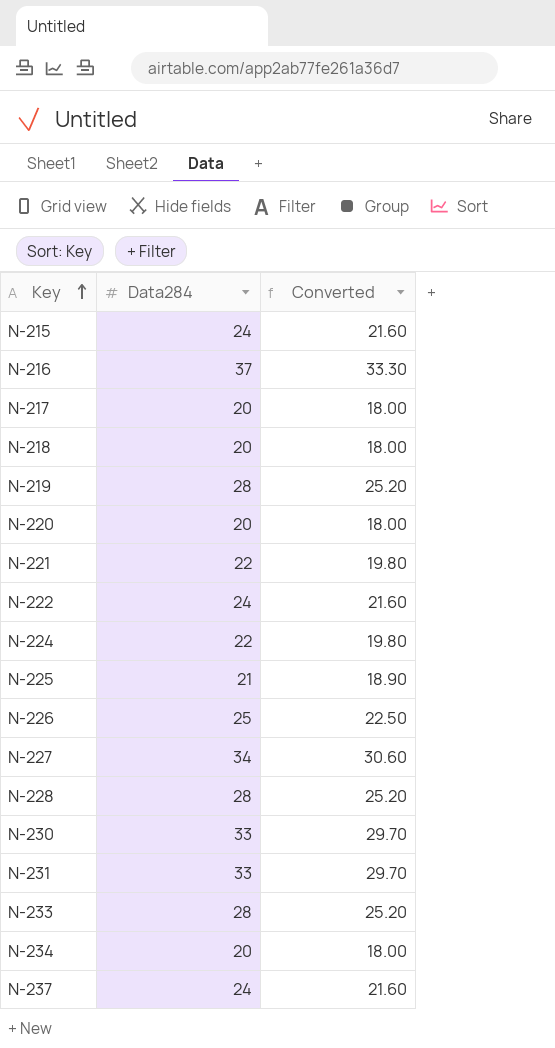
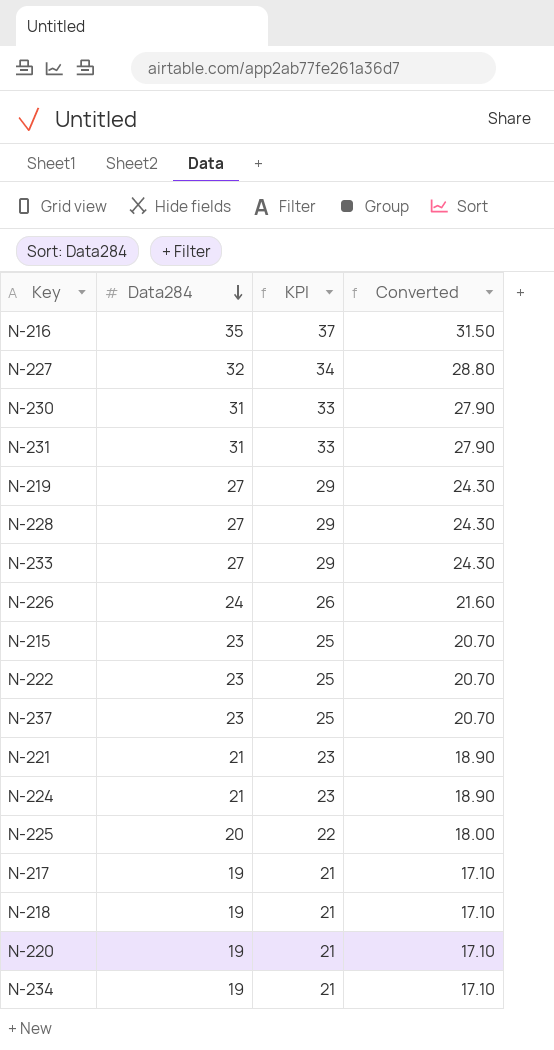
row order: Key ascending -> Data284 descending
column KPI | formula: none -> [Data284] + 2
N-216 | Data284: 37 -> 35
N-216 | Converted: 33.30 -> 31.50
N-227 | Data284: 34 -> 32
N-227 | Converted: 30.60 -> 28.80
N-230 | Data284: 33 -> 31
N-230 | Converted: 29.70 -> 27.90
N-231 | Data284: 33 -> 31
N-231 | Converted: 29.70 -> 27.90
N-219 | Data284: 28 -> 27
N-219 | Converted: 25.20 -> 24.30
N-228 | Data284: 28 -> 27
N-228 | Converted: 25.20 -> 24.30
N-233 | Data284: 28 -> 27
N-233 | Converted: 25.20 -> 24.30
N-226 | Data284: 25 -> 24
N-226 | Converted: 22.50 -> 21.60
N-215 | Data284: 24 -> 23
N-215 | Converted: 21.60 -> 20.70
N-222 | Data284: 24 -> 23
N-222 | Converted: 21.60 -> 20.70
N-237 | Data284: 24 -> 23
N-237 | Converted: 21.60 -> 20.70
N-221 | Data284: 22 -> 21
N-221 | Converted: 19.80 -> 18.90
N-224 | Data284: 22 -> 21
N-224 | Converted: 19.80 -> 18.90
N-225 | Data284: 21 -> 20
N-225 | Converted: 18.90 -> 18.00
N-217 | Data284: 20 -> 19
N-217 | Converted: 18.00 -> 17.10
N-218 | Data284: 20 -> 19
N-218 | Converted: 18.00 -> 17.10
N-220 | Data284: 20 -> 19
N-220 | Converted: 18.00 -> 17.10
N-234 | Data284: 20 -> 19
N-234 | Converted: 18.00 -> 17.10

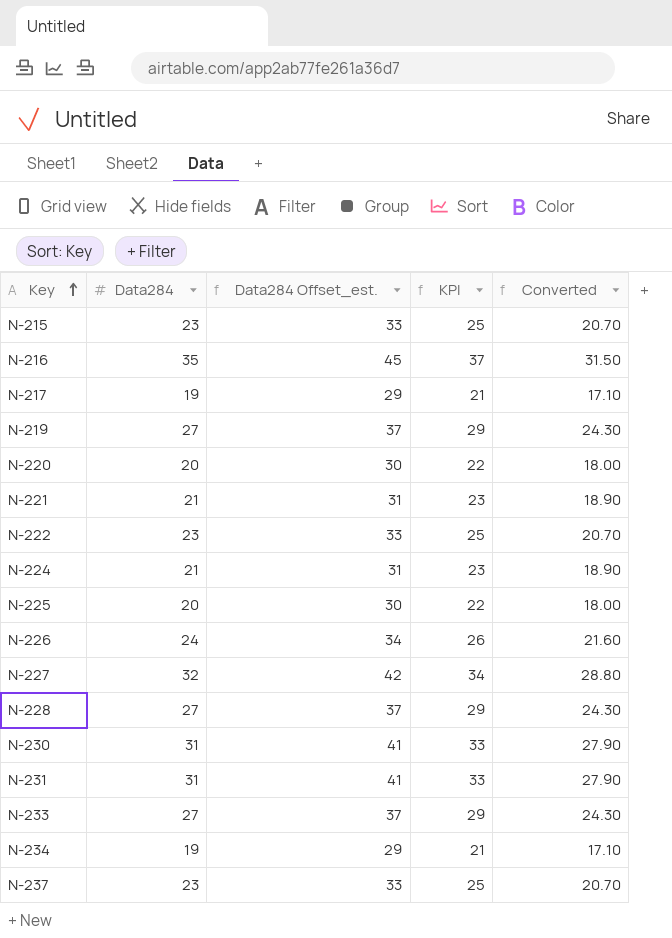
row order: Data284 descending -> Key ascending
column Data284 Offset_est. | formula: none -> [Data284] + 10
row N-218: 19 | 21 | 17.10 -> none
N-220 | Data284: 19 -> 20
N-220 | KPI: 21 -> 22
N-220 | Converted: 17.10 -> 18.00

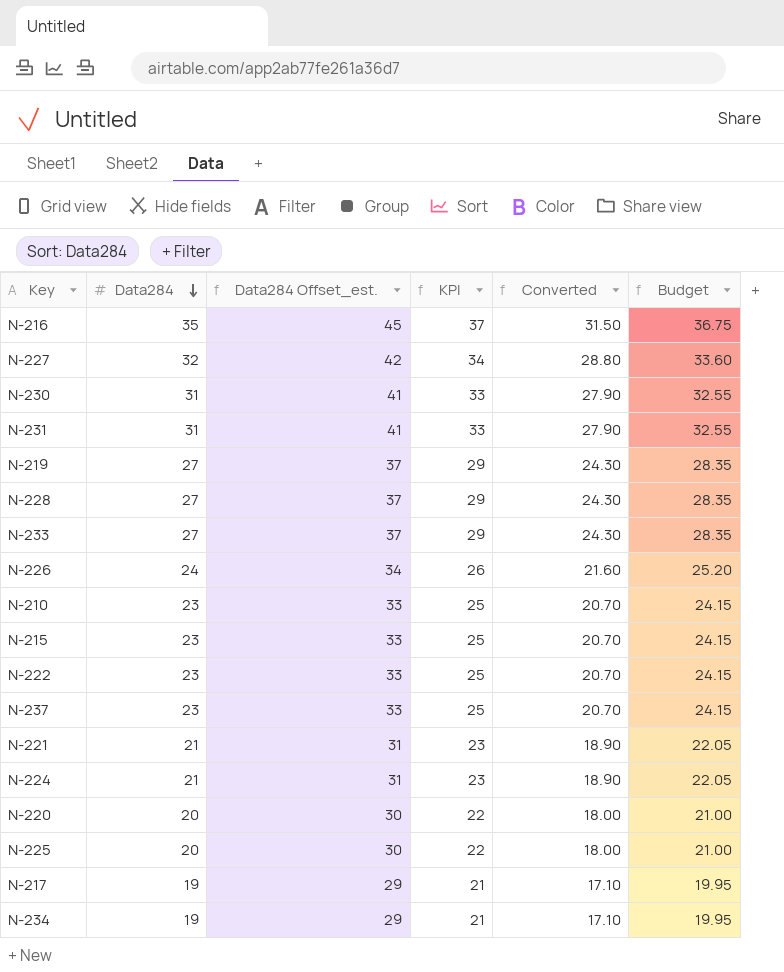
row order: Key ascending -> Data284 descending
column Budget | formula: none -> [Data284] * 1.05
row N-210: none -> 23 | 33 | 25 | 20.70 | 24.15

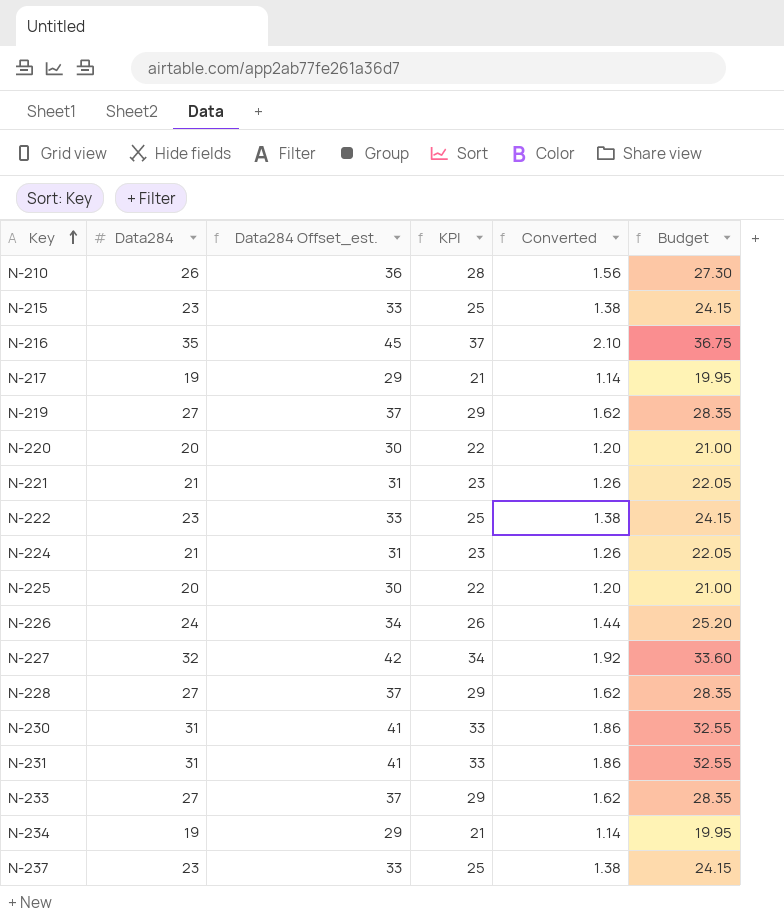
row order: Data284 descending -> Key ascending
column Converted | formula: [Data284] * 0.9 -> [Data284] * 0.06
N-210 | Data284: 23 -> 26
N-210 | Data284 Offset_est.: 33 -> 36
N-210 | KPI: 25 -> 28
N-210 | Budget: 24.15 -> 27.30

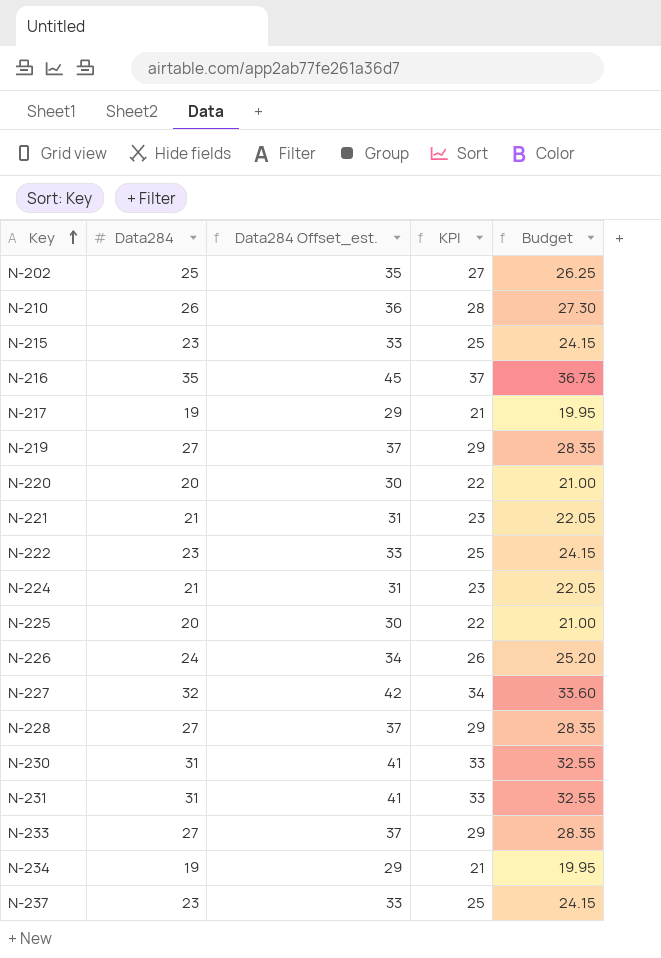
column Converted | formula: [Data284] * 0.06 -> none
row N-202: none -> 25 | 35 | 27 | 26.25

